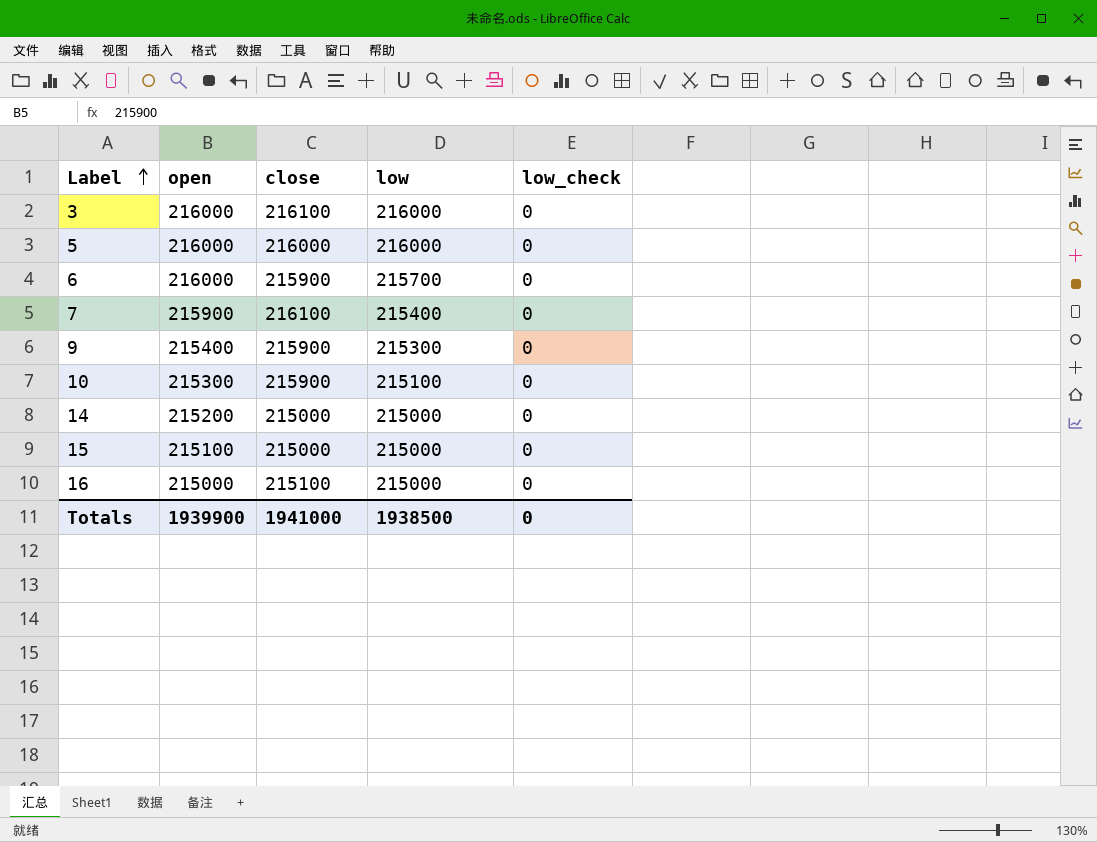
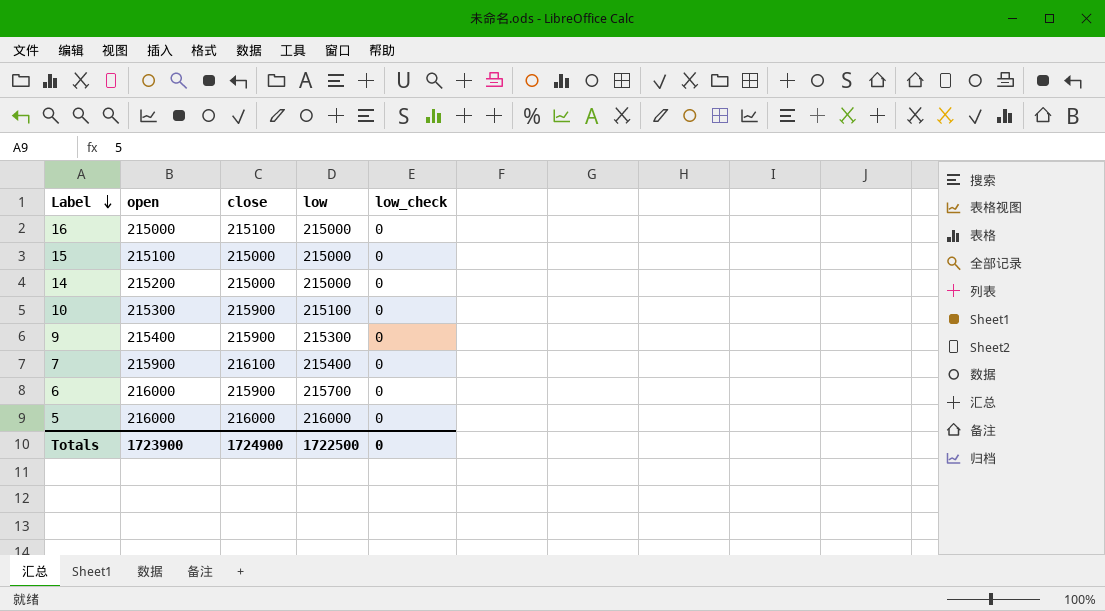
row order: Label ascending -> Label descending
row 3: 216000 | 216100 | 216000 | 0 -> none
Totals | open: 1939900 -> 1723900
Totals | close: 1941000 -> 1724900
Totals | low: 1938500 -> 1722500

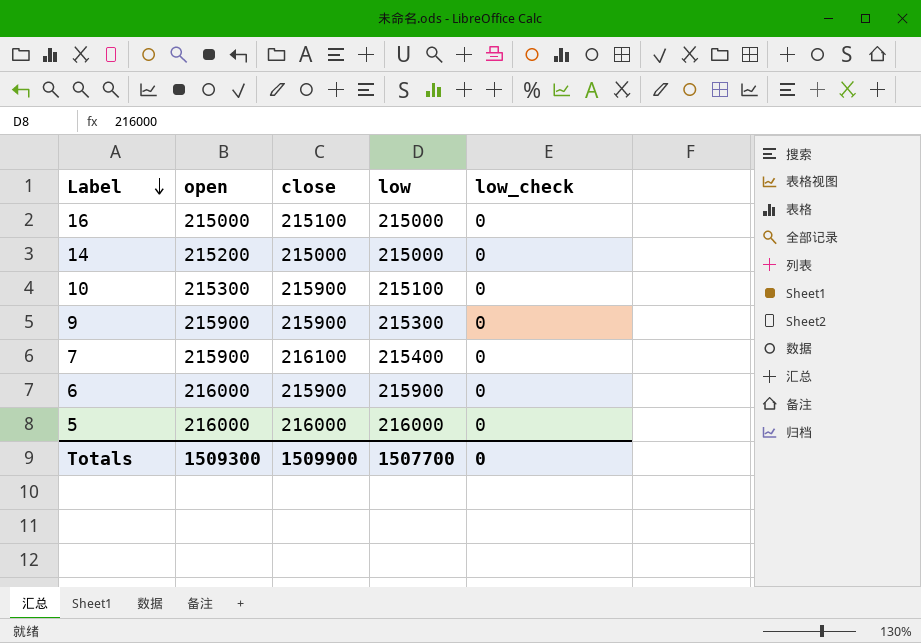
row 15: 215100 | 215000 | 215000 | 0 -> none
9 | open: 215400 -> 215900
6 | low: 215700 -> 215900
Totals | open: 1723900 -> 1509300
Totals | close: 1724900 -> 1509900
Totals | low: 1722500 -> 1507700

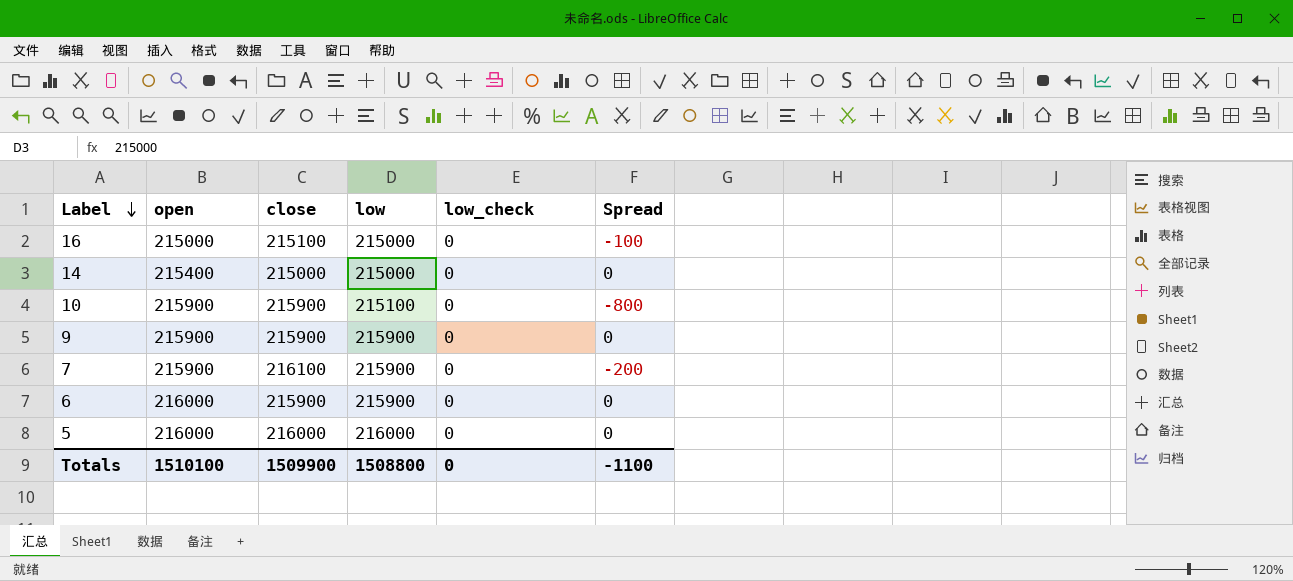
column Spread | formula: none -> [low] - [close]
14 | open: 215200 -> 215400
10 | open: 215300 -> 215900
9 | low: 215300 -> 215900
7 | low: 215400 -> 215900
Totals | open: 1509300 -> 1510100
Totals | low: 1507700 -> 1508800

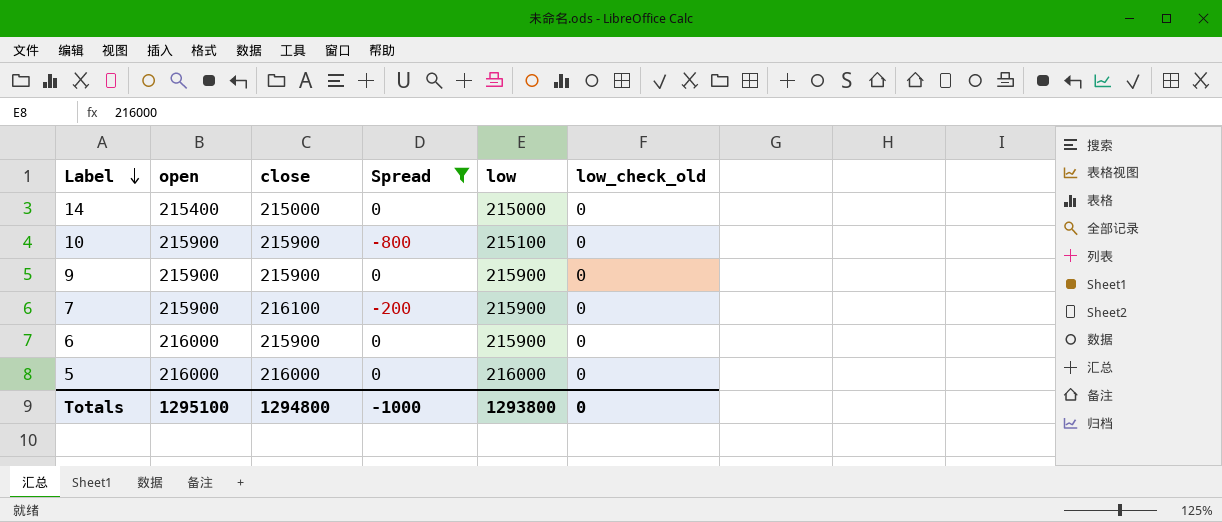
filter: none -> Spread != -100
column Spread | position: 6 -> 4
column name: low_check -> low_check_old
Totals | open: 1510100 -> 1295100
Totals | close: 1509900 -> 1294800
Totals | Spread: -1100 -> -1000
Totals | low: 1508800 -> 1293800

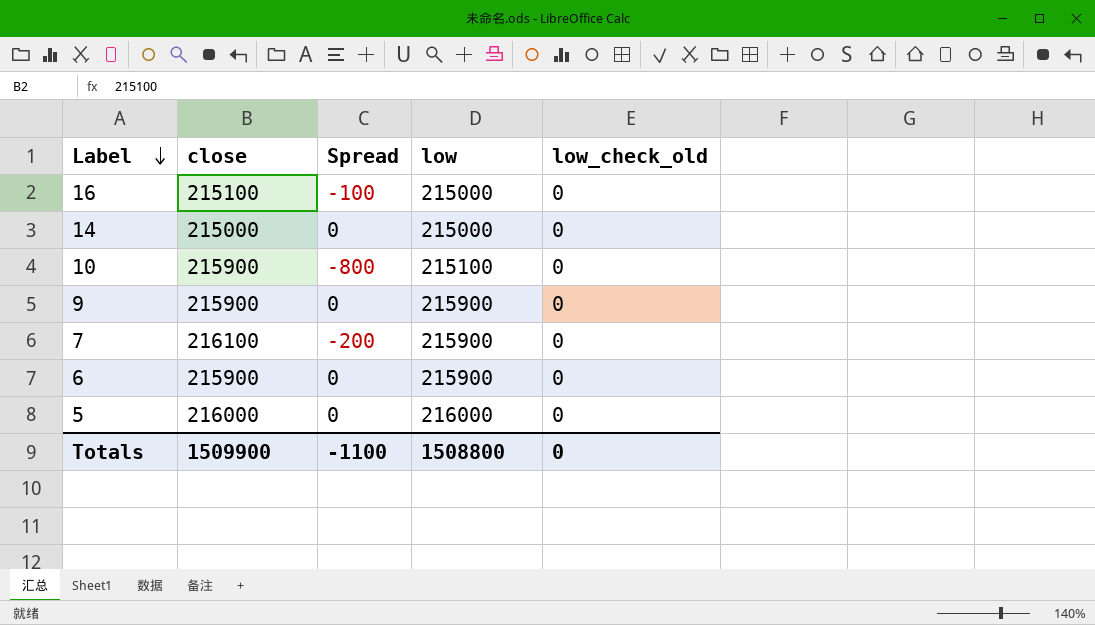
filter: Spread != -100 -> none
column open | position: 2 -> none
Totals | close: 1294800 -> 1509900
Totals | Spread: -1000 -> -1100
Totals | low: 1293800 -> 1508800

